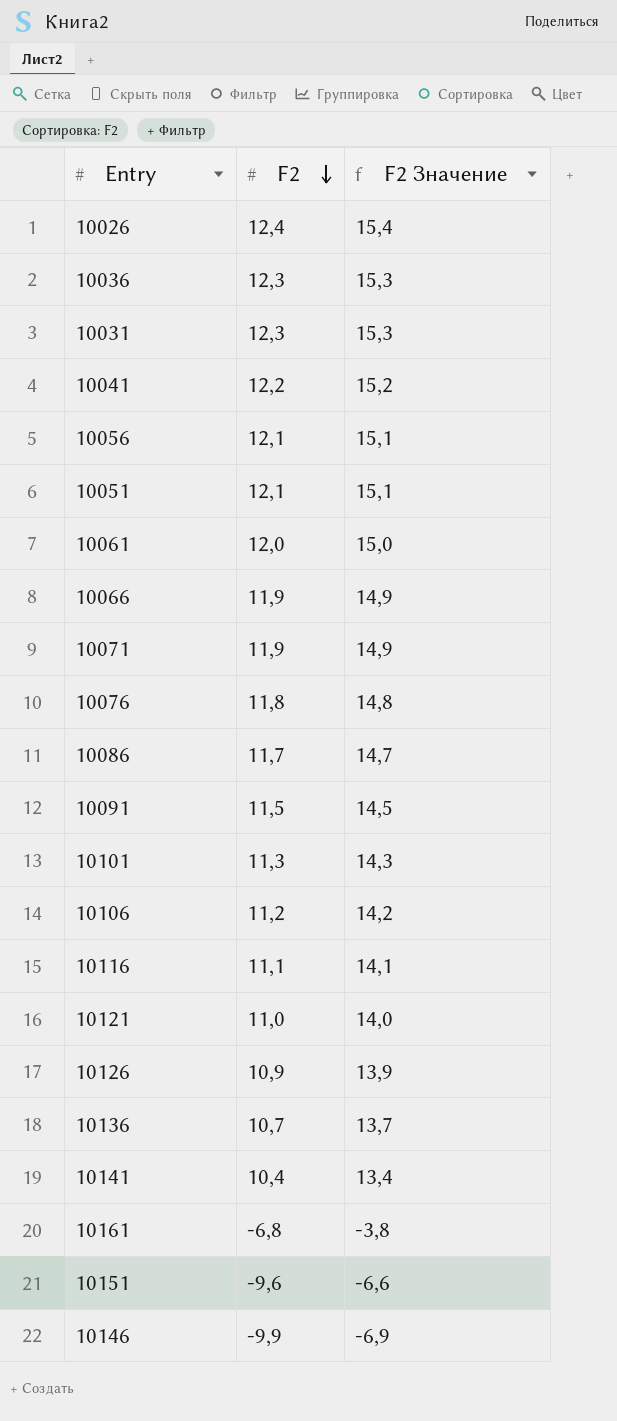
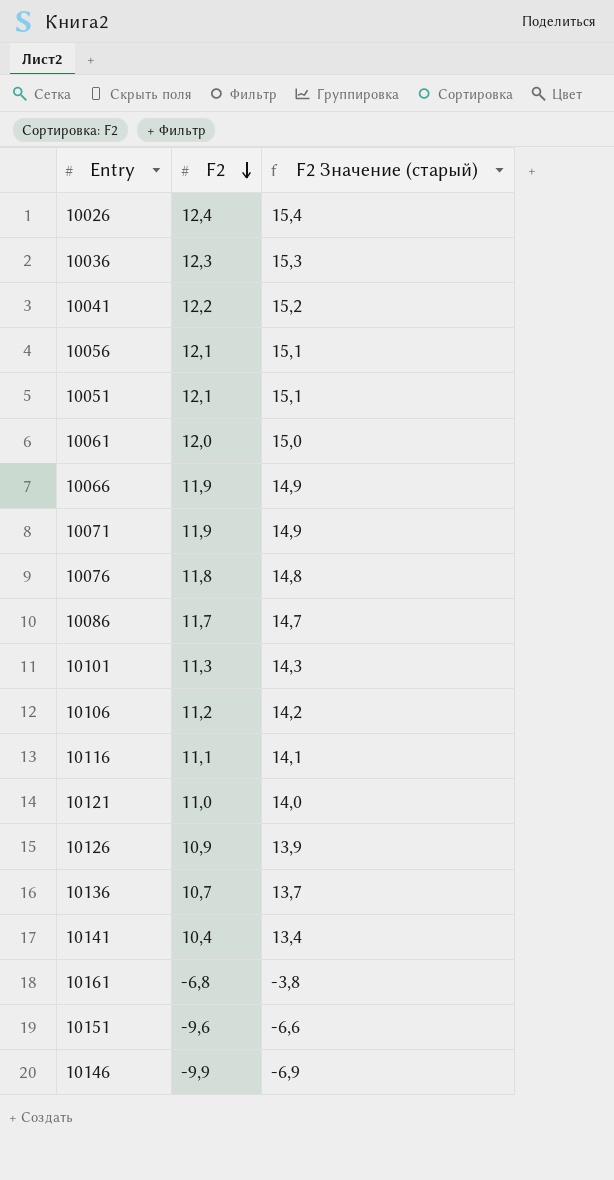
column name: F2 Значение -> F2 Значение (старый)
row 10031: 12,3 | 15,3 -> none
row 10091: 11,5 | 14,5 -> none

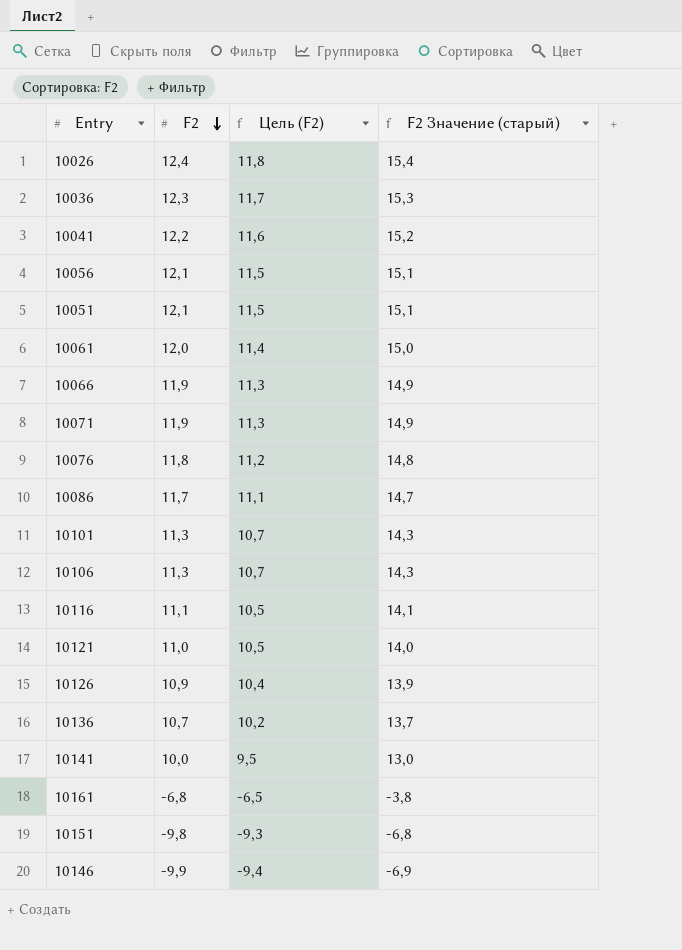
column Цель (F2) | formula: none -> [F2] * 0,95
10106 | F2: 11,2 -> 11,3
10106 | F2 Значение (старый): 14,2 -> 14,3
10141 | F2: 10,4 -> 10,0
10141 | F2 Значение (старый): 13,4 -> 13,0
10151 | F2: -9,6 -> -9,8
10151 | F2 Значение (старый): -6,6 -> -6,8

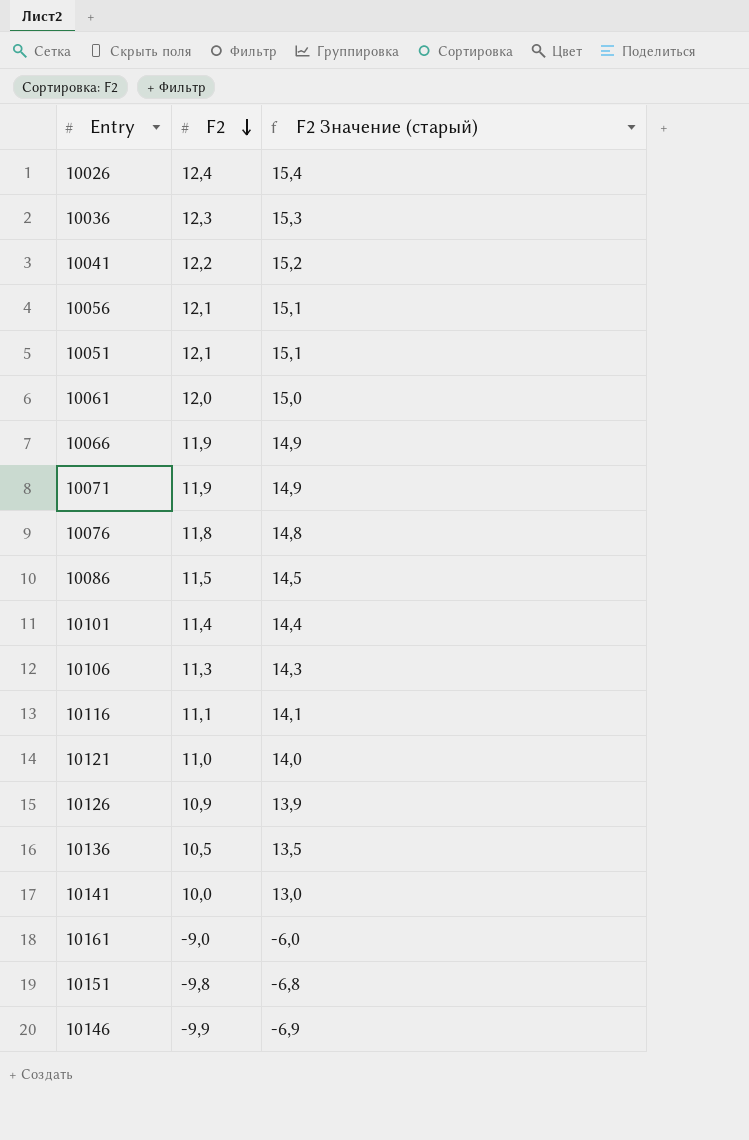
column Цель (F2) | formula: [F2] * 0,95 -> none
10086 | F2: 11,7 -> 11,5
10086 | F2 Значение (старый): 14,7 -> 14,5
10101 | F2: 11,3 -> 11,4
10101 | F2 Значение (старый): 14,3 -> 14,4
10136 | F2: 10,7 -> 10,5
10136 | F2 Значение (старый): 13,7 -> 13,5
10161 | F2: -6,8 -> -9,0
10161 | F2 Значение (старый): -3,8 -> -6,0

